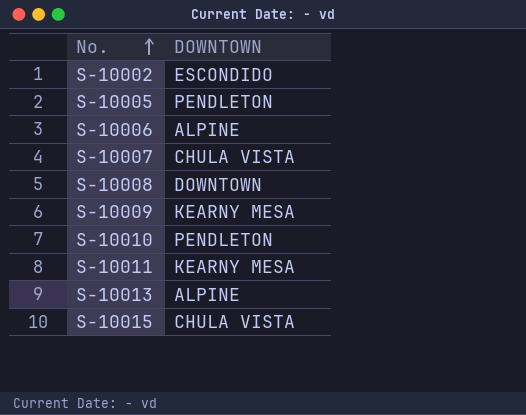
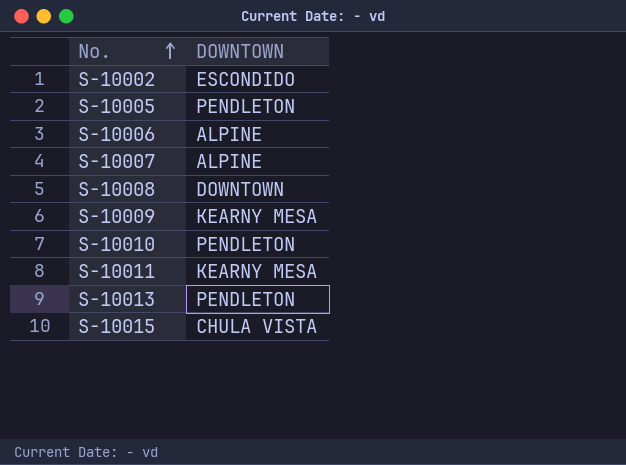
S-10007 | DOWNTOWN: CHULA VISTA -> ALPINE
S-10013 | DOWNTOWN: ALPINE -> PENDLETON

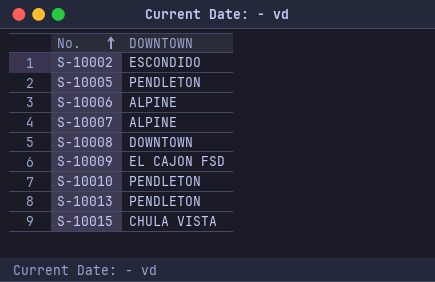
row S-10011: KEARNY MESA -> none
S-10009 | DOWNTOWN: KEARNY MESA -> EL CAJON FSD

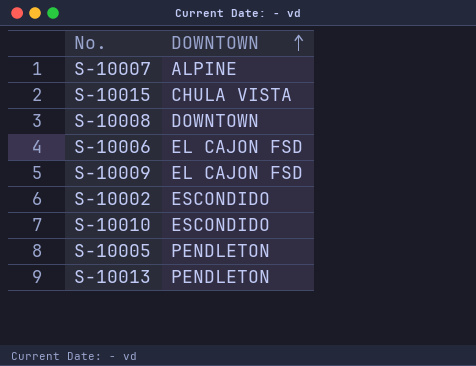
row order: No. ascending -> DOWNTOWN ascending
S-10006 | DOWNTOWN: ALPINE -> EL CAJON FSD
S-10010 | DOWNTOWN: PENDLETON -> ESCONDIDO

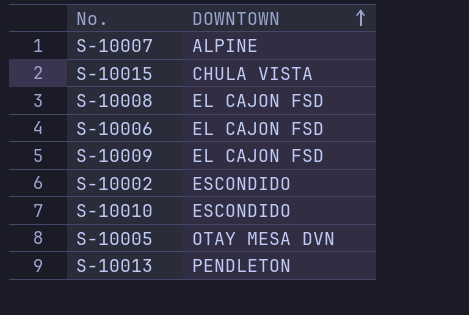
S-10008 | DOWNTOWN: DOWNTOWN -> EL CAJON FSD
S-10005 | DOWNTOWN: PENDLETON -> OTAY MESA DVN

